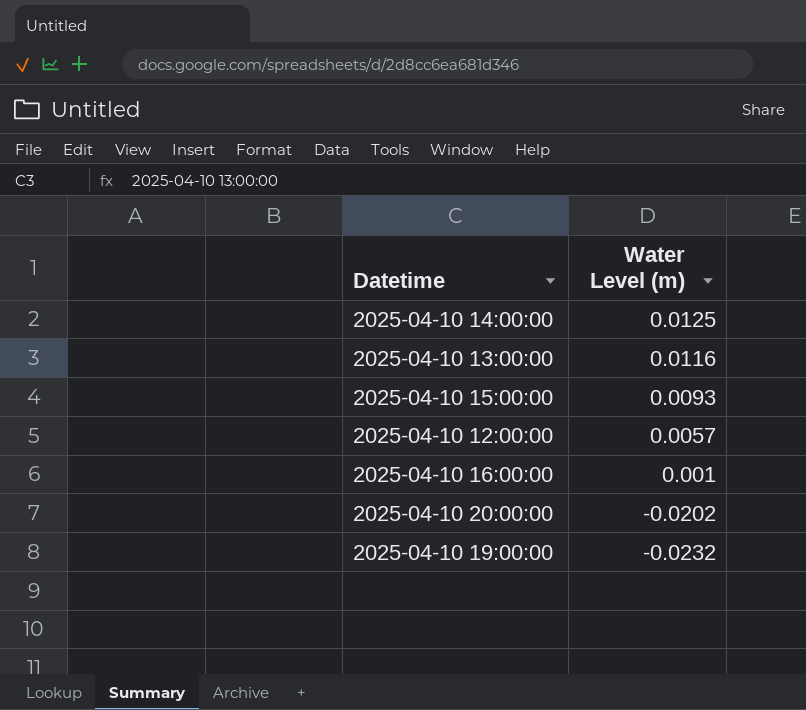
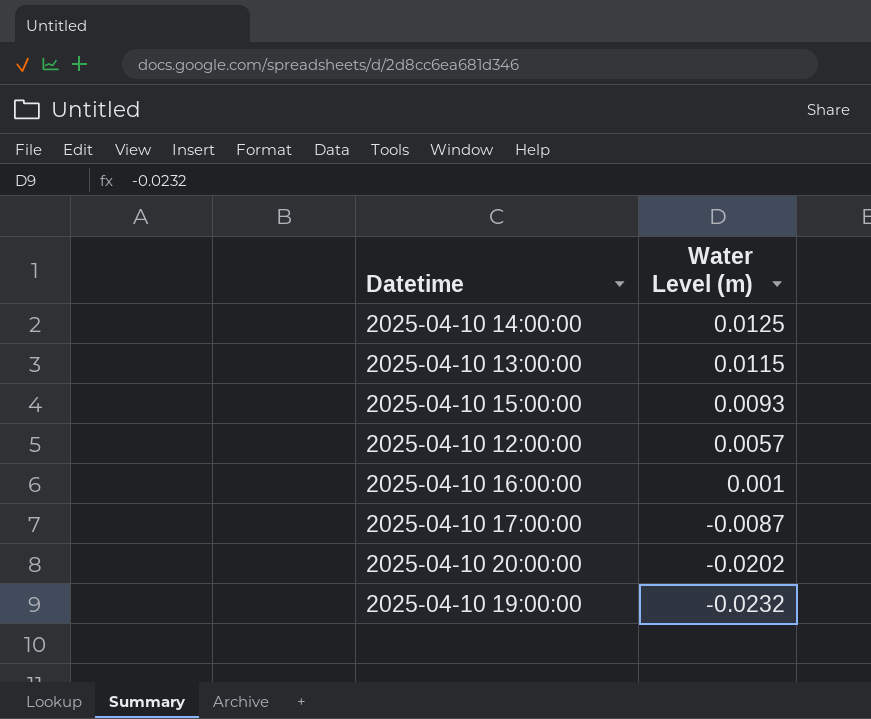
2025-04-10 13:00:00 | Water Level (m): 0.0116 -> 0.0115
row 2025-04-10 17:00:00: none -> -0.0087

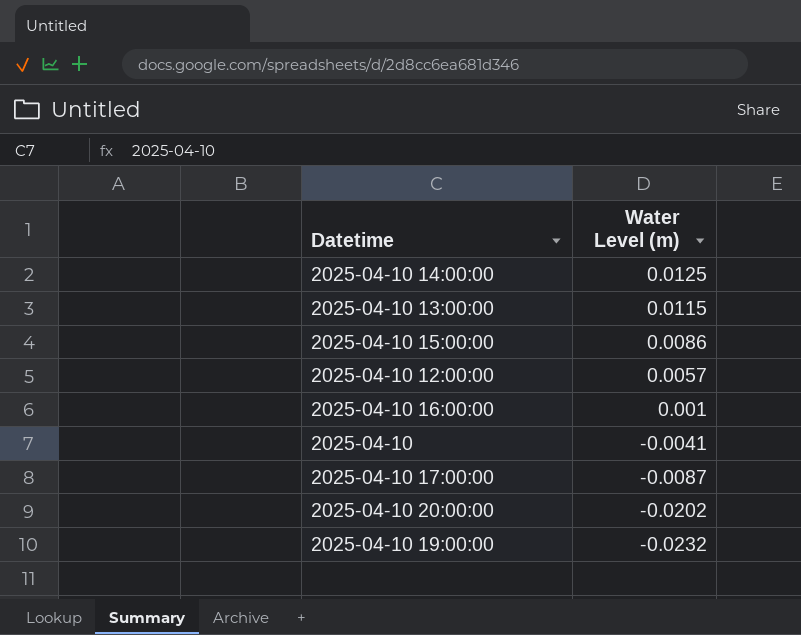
2025-04-10 15:00:00 | Water Level (m): 0.0093 -> 0.0086
row 2025-04-10: none -> -0.0041

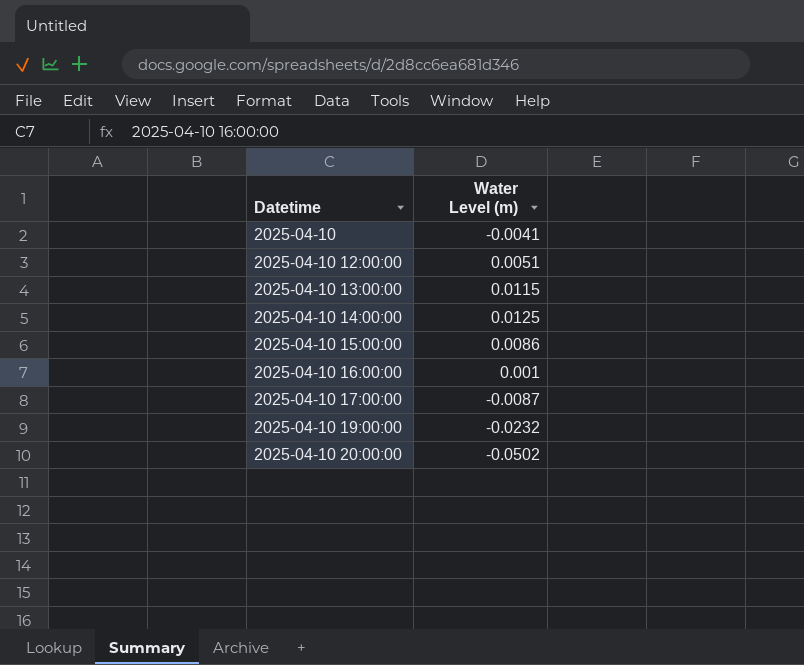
row order: Water Level (m) descending -> Datetime ascending
2025-04-10 12:00:00 | Water Level (m): 0.0057 -> 0.0051
2025-04-10 20:00:00 | Water Level (m): -0.0202 -> -0.0502

